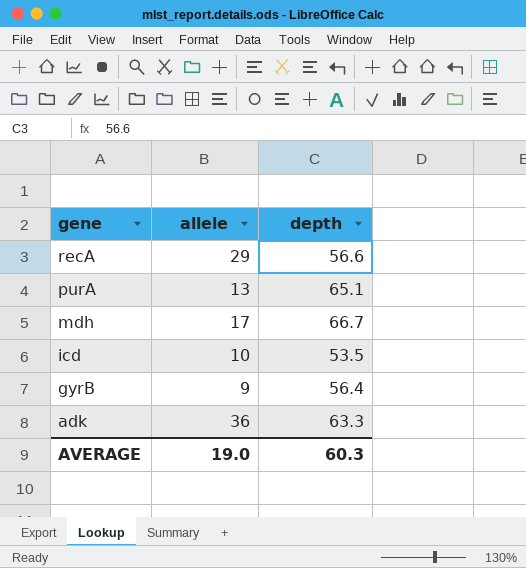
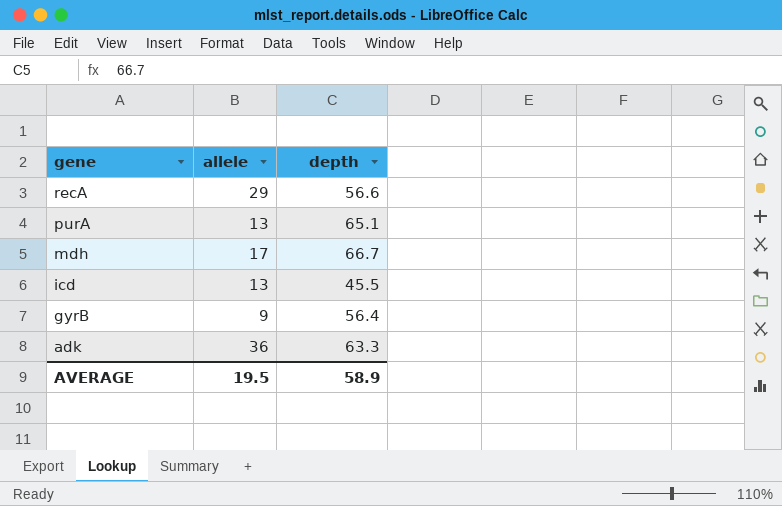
icd | allele: 10 -> 13
icd | depth: 53.5 -> 45.5
AVERAGE | allele: 19.0 -> 19.5
AVERAGE | depth: 60.3 -> 58.9

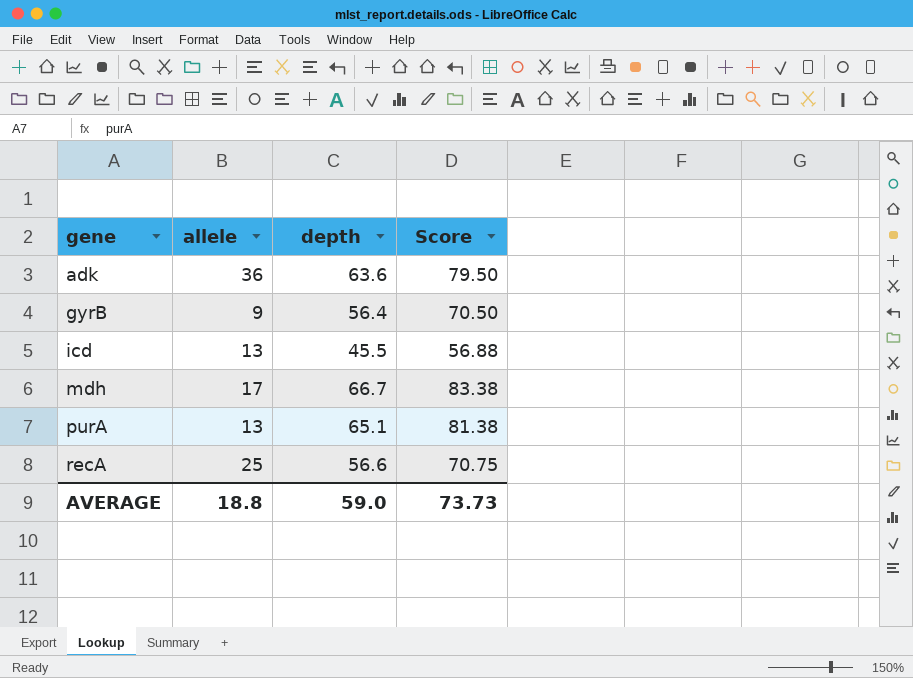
row order: gene descending -> gene ascending
column Score | formula: none -> [depth] * 1.25
adk | depth: 63.3 -> 63.6
recA | allele: 29 -> 25
AVERAGE | allele: 19.5 -> 18.8
AVERAGE | depth: 58.9 -> 59.0

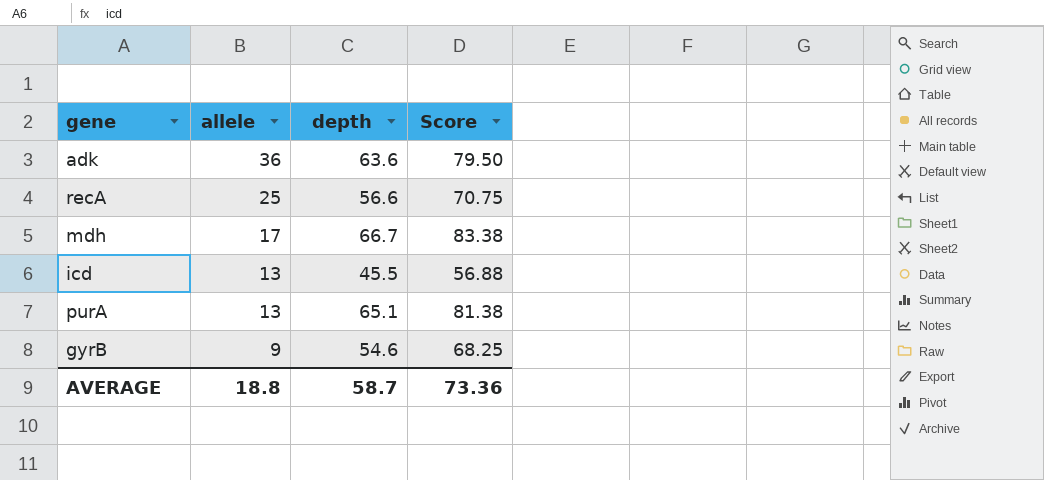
row order: gene ascending -> allele descending
gyrB | depth: 56.4 -> 54.6
gyrB | Score: 70.50 -> 68.25
AVERAGE | depth: 59.0 -> 58.7
AVERAGE | Score: 73.73 -> 73.36

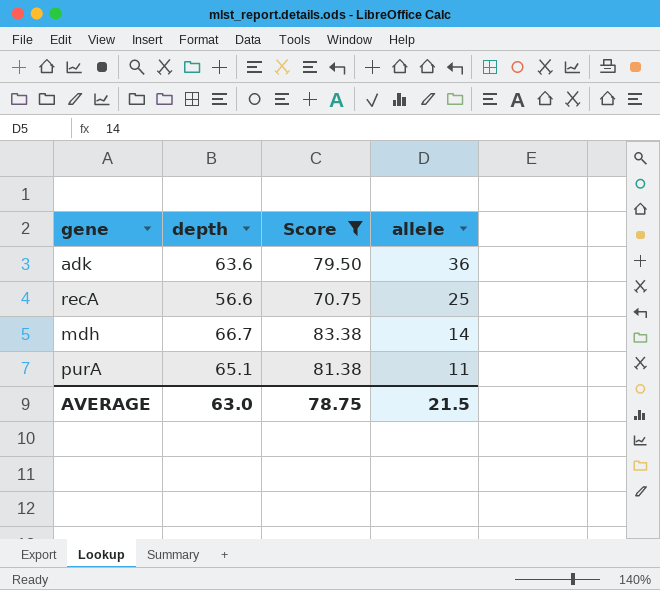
filter: none -> Score >= 70.75
column allele | position: 2 -> 4
mdh | allele: 17 -> 14
purA | allele: 13 -> 11
AVERAGE | depth: 58.7 -> 63.0
AVERAGE | Score: 73.36 -> 78.75
AVERAGE | allele: 18.8 -> 21.5

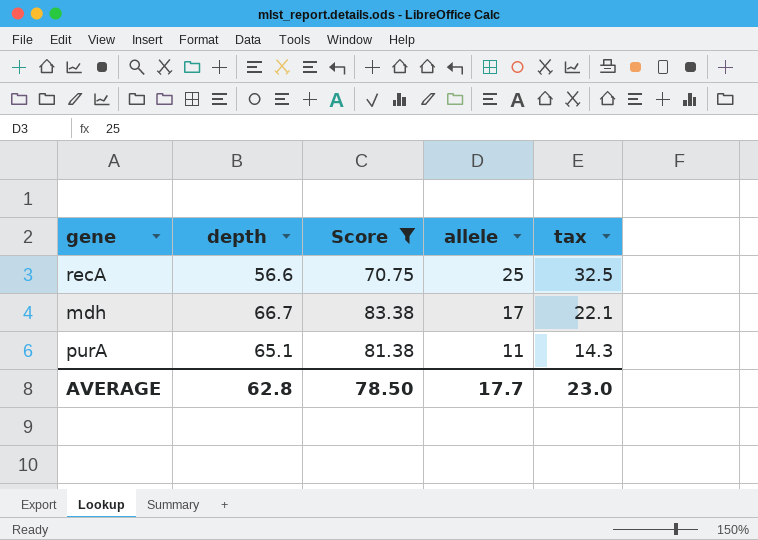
column tax | formula: none -> [allele] * 1.3
row adk: 63.6 | 79.50 | 36 -> none
mdh | allele: 14 -> 17
AVERAGE | depth: 63.0 -> 62.8
AVERAGE | Score: 78.75 -> 78.50
AVERAGE | allele: 21.5 -> 17.7

